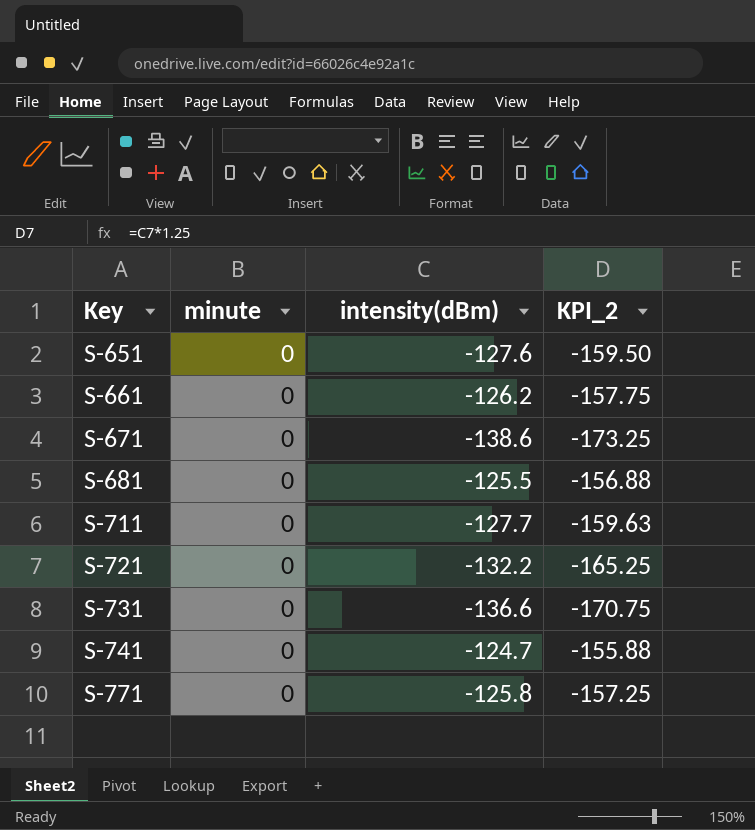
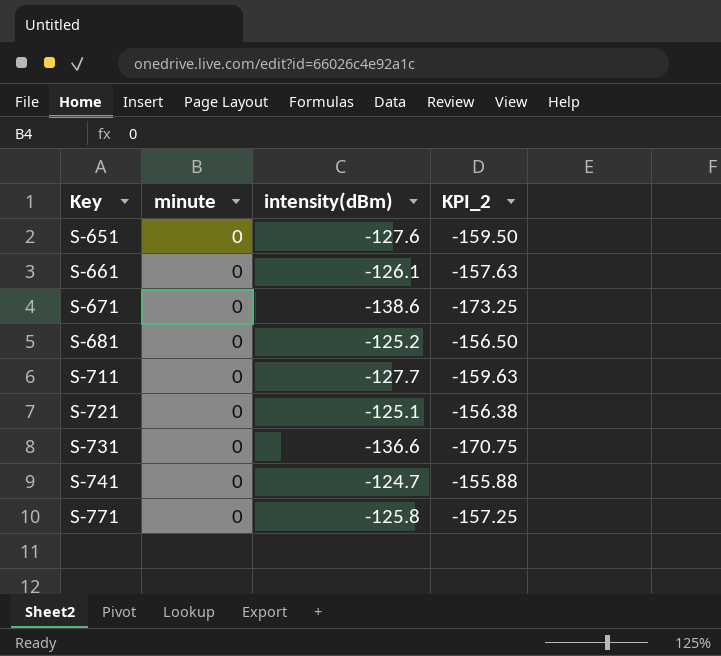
S-661 | intensity(dBm): -126.2 -> -126.1
S-661 | KPI_2: -157.75 -> -157.63
S-681 | intensity(dBm): -125.5 -> -125.2
S-681 | KPI_2: -156.88 -> -156.50
S-721 | intensity(dBm): -132.2 -> -125.1
S-721 | KPI_2: -165.25 -> -156.38

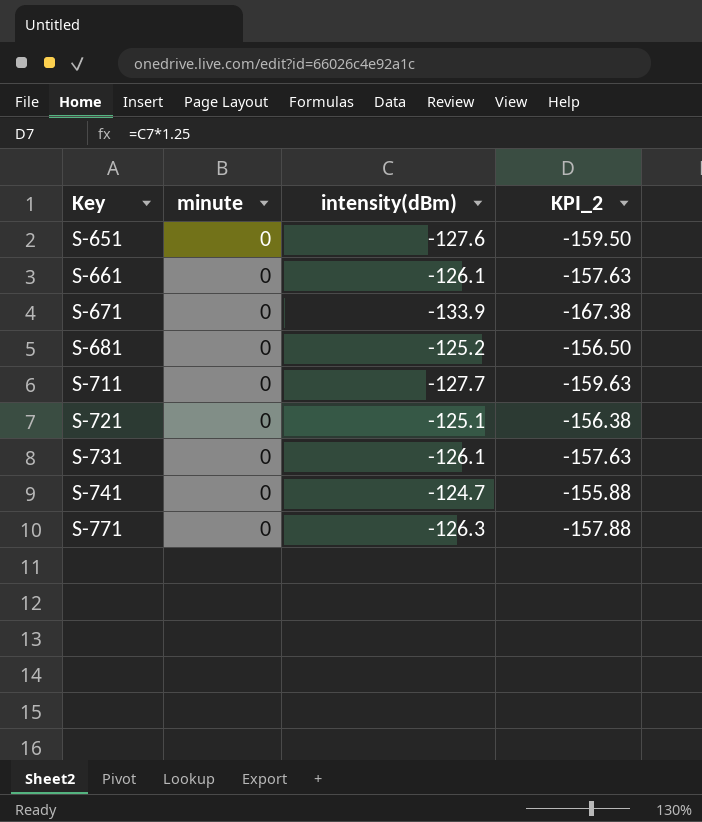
S-671 | intensity(dBm): -138.6 -> -133.9
S-671 | KPI_2: -173.25 -> -167.38
S-731 | intensity(dBm): -136.6 -> -126.1
S-731 | KPI_2: -170.75 -> -157.63
S-771 | intensity(dBm): -125.8 -> -126.3
S-771 | KPI_2: -157.25 -> -157.88

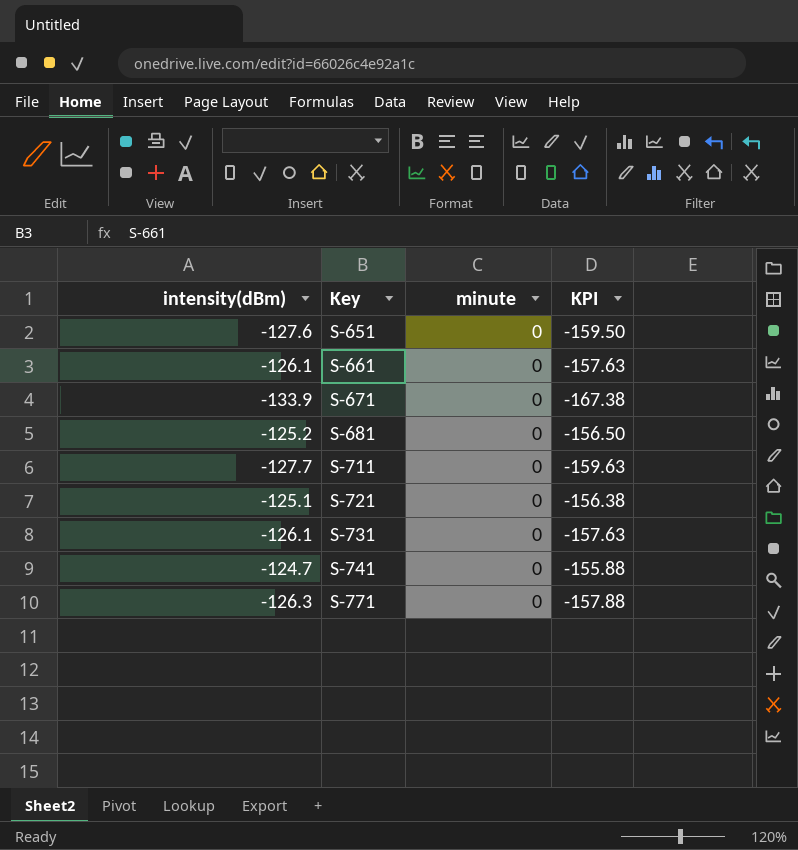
column intensity(dBm) | position: 3 -> 1
column name: KPI_2 -> KPI

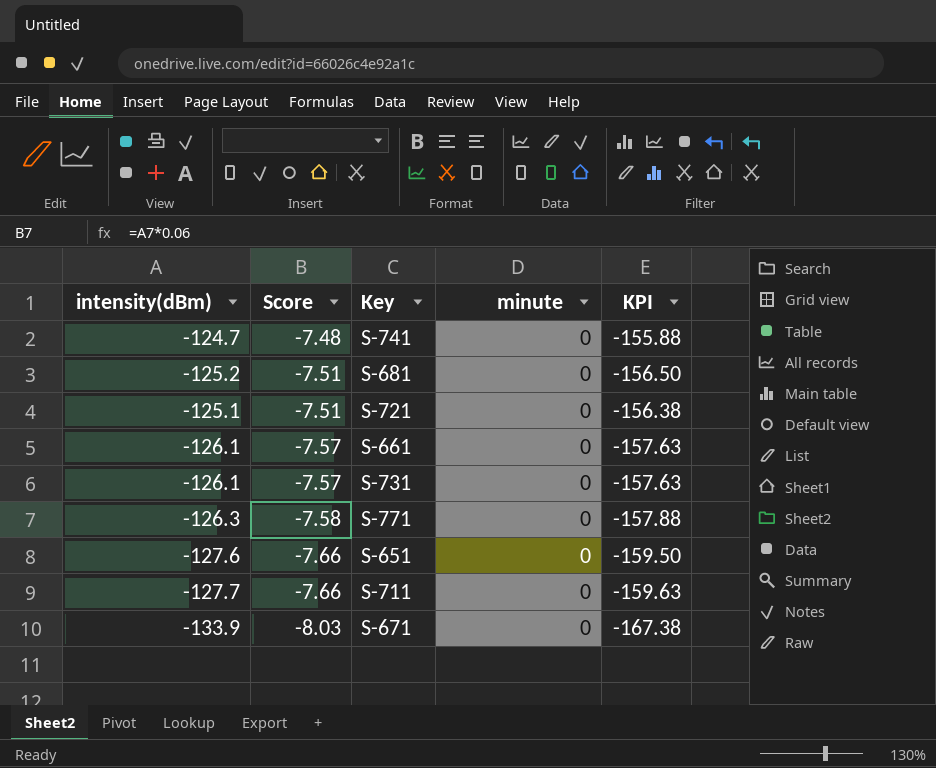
row order: Key ascending -> Score descending
column Score | formula: none -> [intensity(dBm)] * 0.06

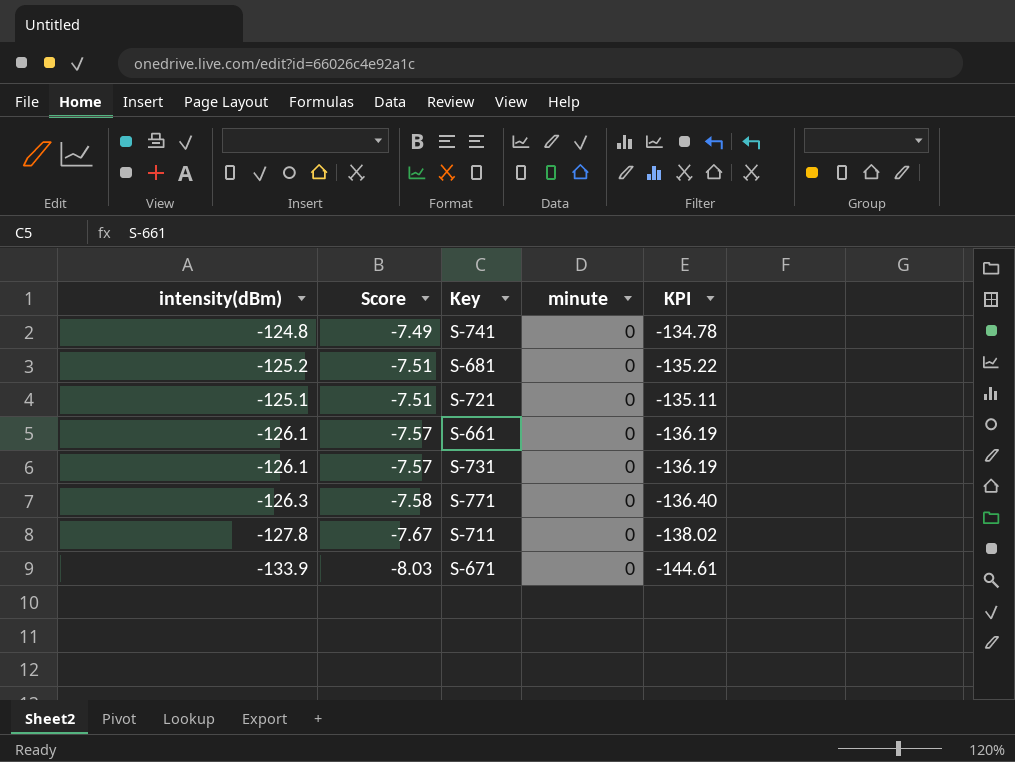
column KPI | formula: [intensity(dBm)] * 1.25 -> [intensity(dBm)] * 1.08
row S-651: -127.6 | -7.66 | 0 | -159.50 -> none
S-741 | intensity(dBm): -124.7 -> -124.8
S-741 | Score: -7.48 -> -7.49
S-711 | intensity(dBm): -127.7 -> -127.8
S-711 | Score: -7.66 -> -7.67

